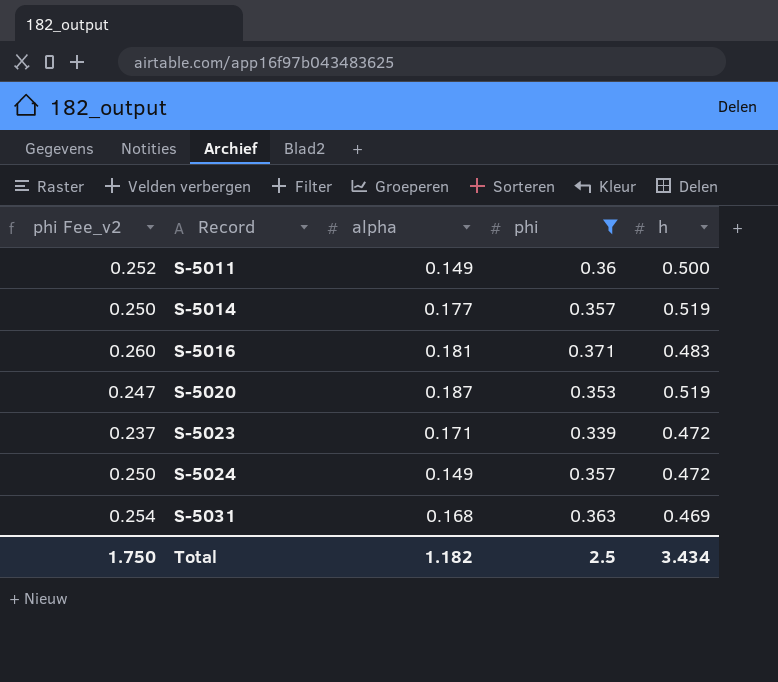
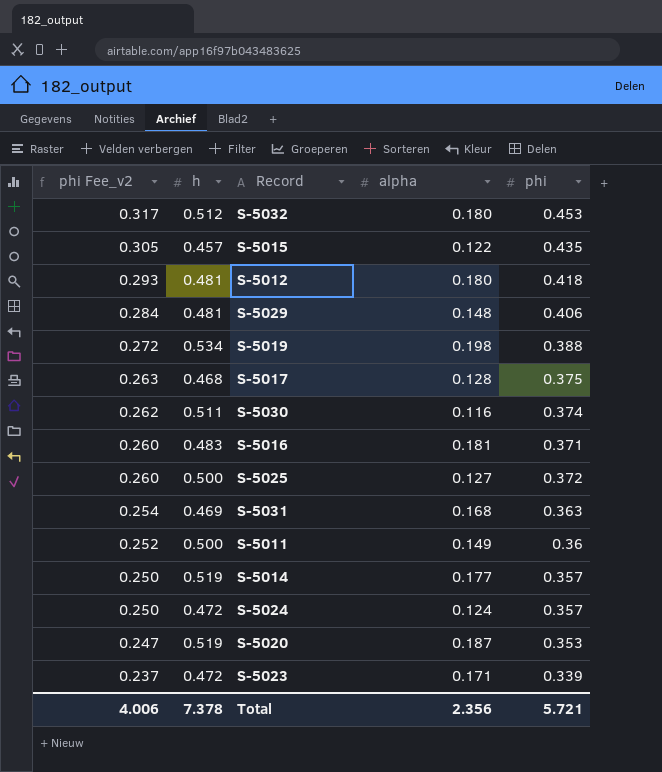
filter: phi <= 0.371 -> none
row order: Record ascending -> phi Fee_v2 descending
column h | position: 5 -> 2
S-5024 | alpha: 0.149 -> 0.124
Total | phi Fee_v2: 1.750 -> 4.006
Total | h: 3.434 -> 7.378
Total | alpha: 1.182 -> 2.356
Total | phi: 2.5 -> 5.721

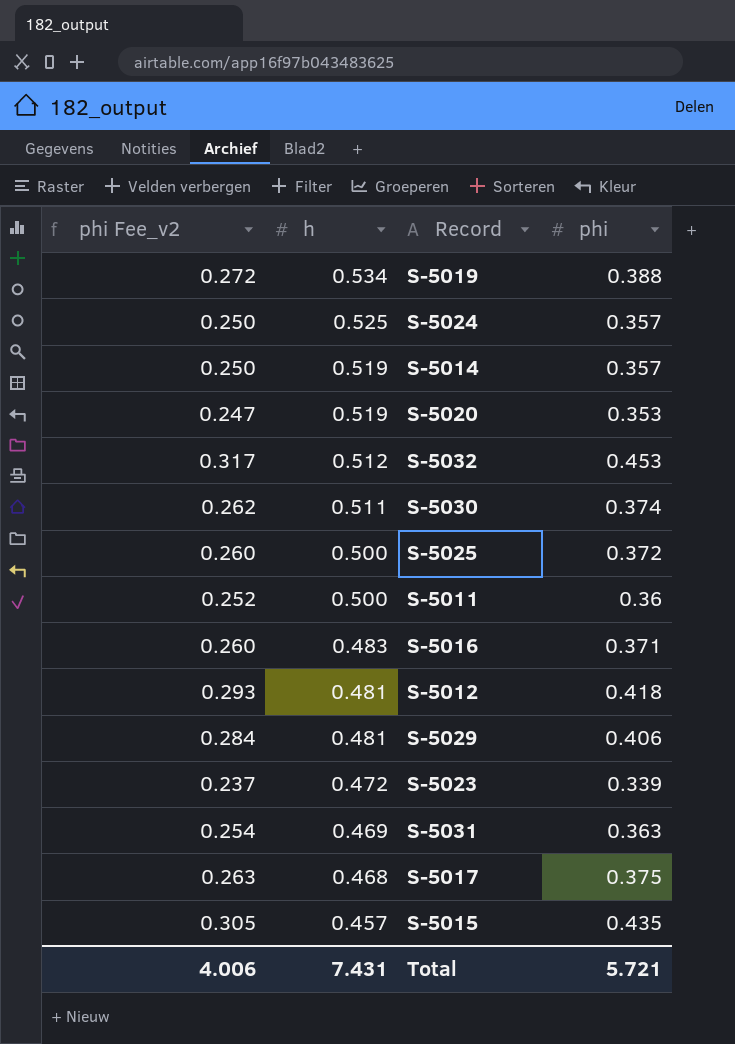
row order: phi Fee_v2 descending -> h descending
column alpha | position: 4 -> none
S-5024 | h: 0.472 -> 0.525
Total | h: 7.378 -> 7.431

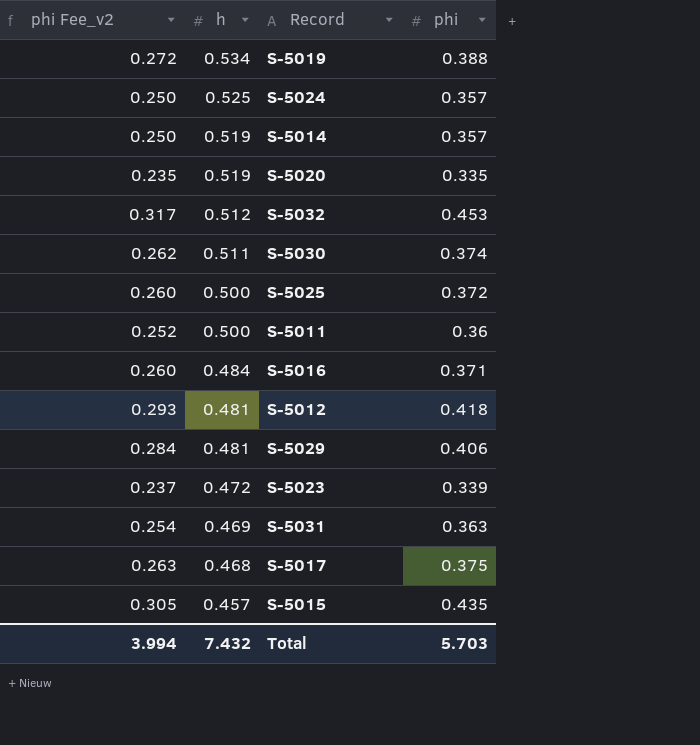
S-5020 | phi Fee_v2: 0.247 -> 0.235
S-5020 | phi: 0.353 -> 0.335
S-5016 | h: 0.483 -> 0.484
Total | phi Fee_v2: 4.006 -> 3.994
Total | h: 7.431 -> 7.432
Total | phi: 5.721 -> 5.703

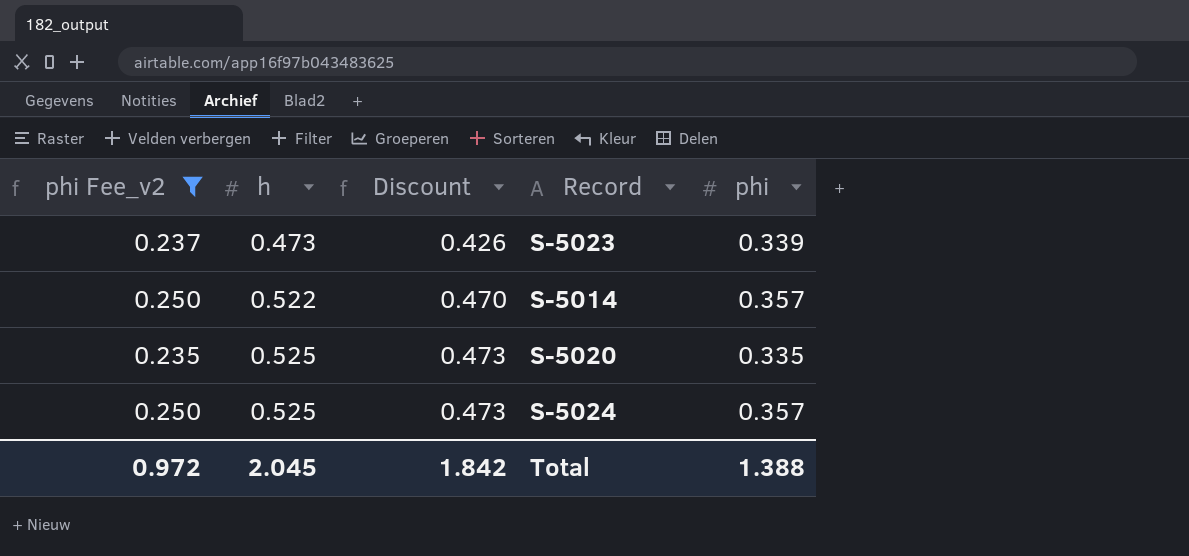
filter: none -> phi Fee_v2 <= 0.250
row order: h descending -> h ascending
column Discount | formula: none -> [h] * 0.9
S-5023 | h: 0.472 -> 0.473
S-5014 | h: 0.519 -> 0.522
S-5020 | h: 0.519 -> 0.525
Total | phi Fee_v2: 3.994 -> 0.972
Total | h: 7.432 -> 2.045
Total | phi: 5.703 -> 1.388

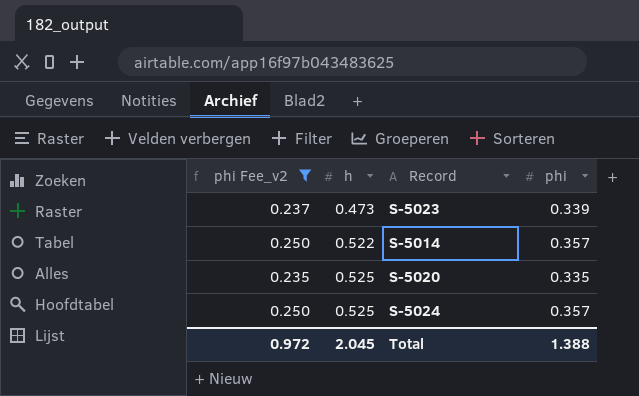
column Discount | formula: [h] * 0.9 -> none

